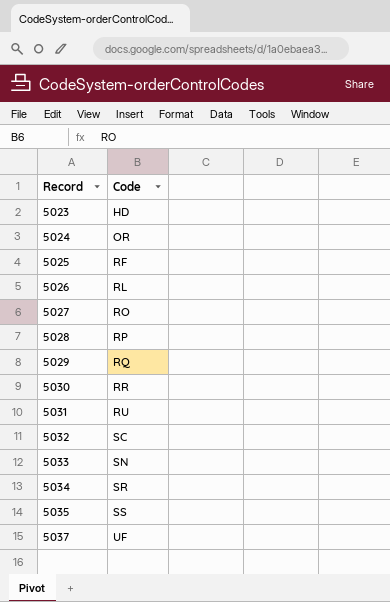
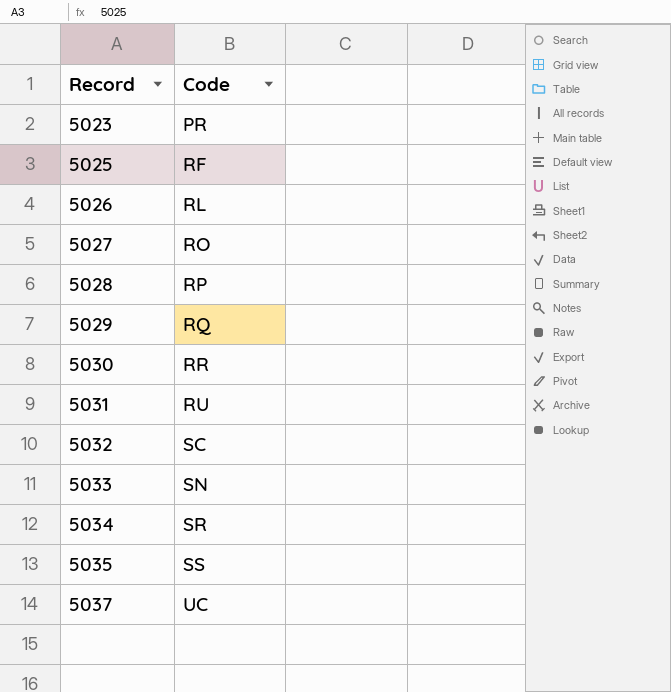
row 5024: OR -> none
5023 | Code: HD -> PR
5037 | Code: UF -> UC

